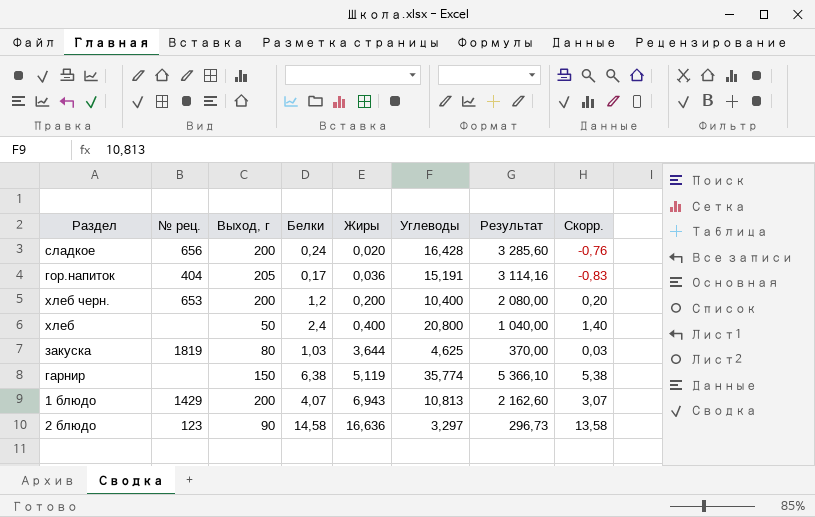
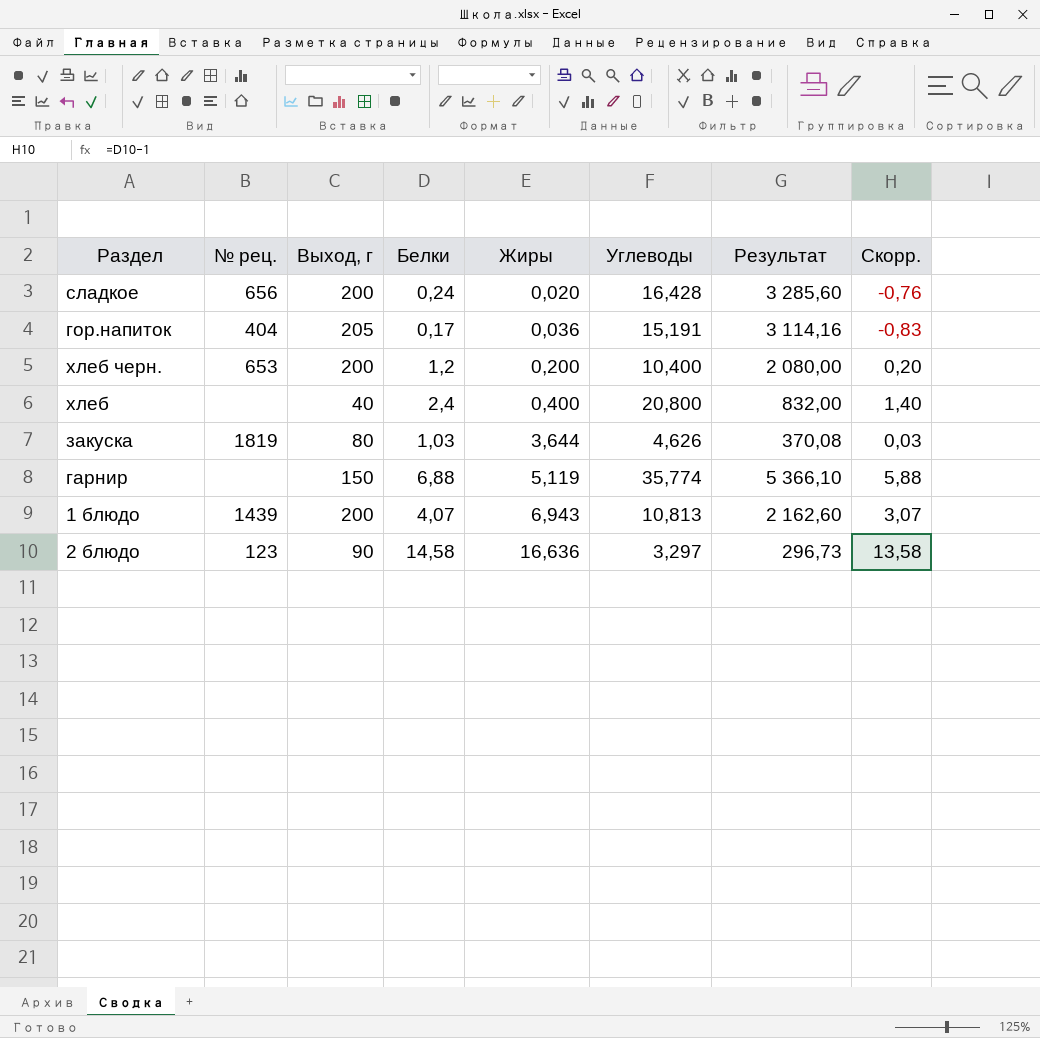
хлеб | Выход, г: 50 -> 40
хлеб | Результат: 1 040,00 -> 832,00
закуска | Углеводы: 4,625 -> 4,626
закуска | Результат: 370,00 -> 370,08
гарнир | Белки: 6,38 -> 6,88
гарнир | Скорр.: 5,38 -> 5,88
1 блюдо | № рец.: 1429 -> 1439

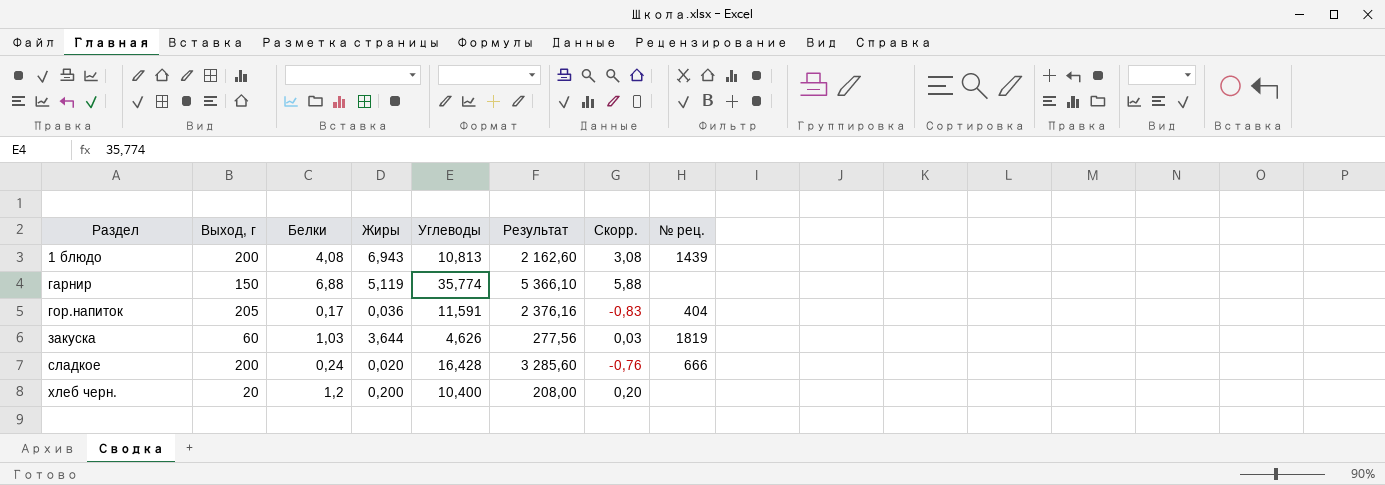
row order: Жиры ascending -> Раздел ascending
column № рец. | position: 2 -> 8
row хлеб: none | 40 | 2,4 | 0,400 | 20,800 | 832,00 | 1,40 -> none
row 2 блюдо: 123 | 90 | 14,58 | 16,636 | 3,297 | 296,73 | 13,58 -> none
1 блюдо | Белки: 4,07 -> 4,08
1 блюдо | Скорр.: 3,07 -> 3,08
гор.напиток | Углеводы: 15,191 -> 11,591
гор.напиток | Результат: 3 114,16 -> 2 376,16
закуска | Выход, г: 80 -> 60
закуска | Результат: 370,08 -> 277,56
сладкое | № рец.: 656 -> 666
хлеб черн. | Выход, г: 200 -> 20
хлеб черн. | Результат: 2 080,00 -> 208,00
хлеб черн. | № рец.: 653 -> none

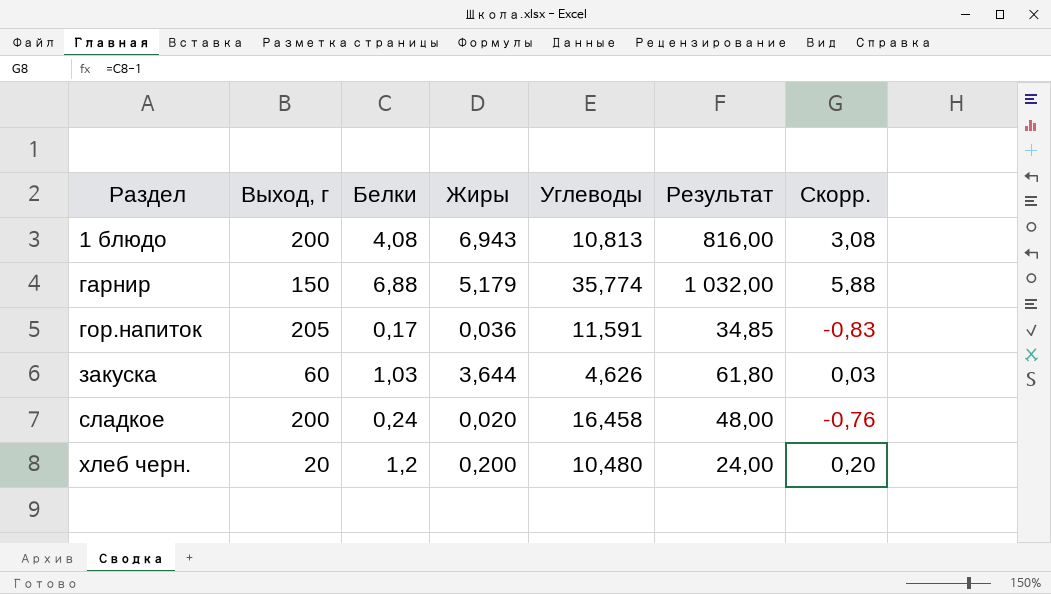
column № рец. | position: 8 -> none
column Результат | formula: [Выход, г] * [Углеводы] -> [Выход, г] * [Белки]
гарнир | Жиры: 5,119 -> 5,179
сладкое | Углеводы: 16,428 -> 16,458
хлеб черн. | Углеводы: 10,400 -> 10,480

